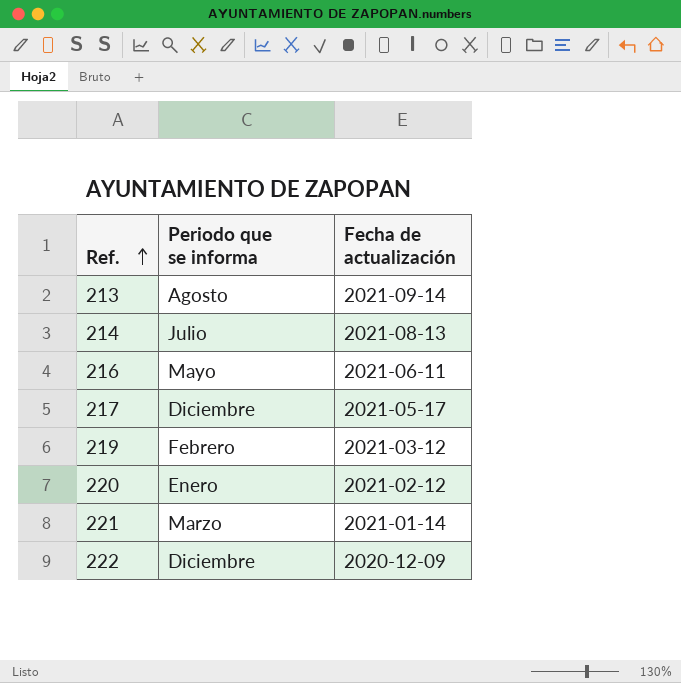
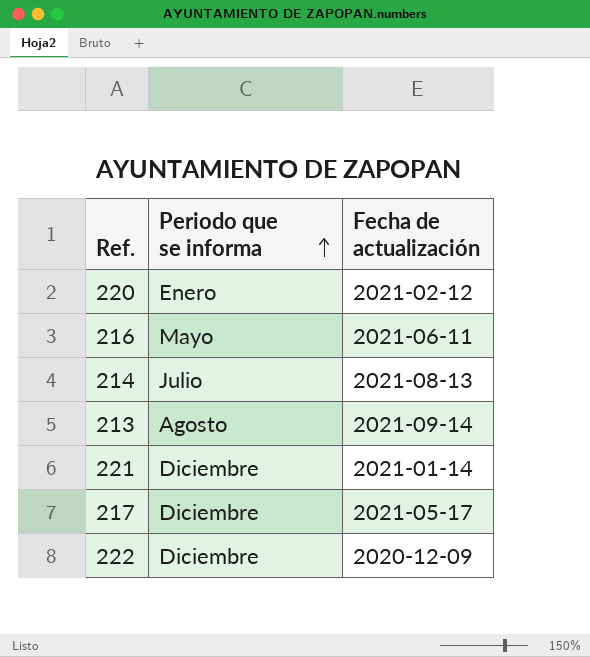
row order: Ref. ascending -> Periodo que se informa ascending
row 219: Febrero | 2021-03-12 -> none
221 | Periodo que se informa: Marzo -> Diciembre

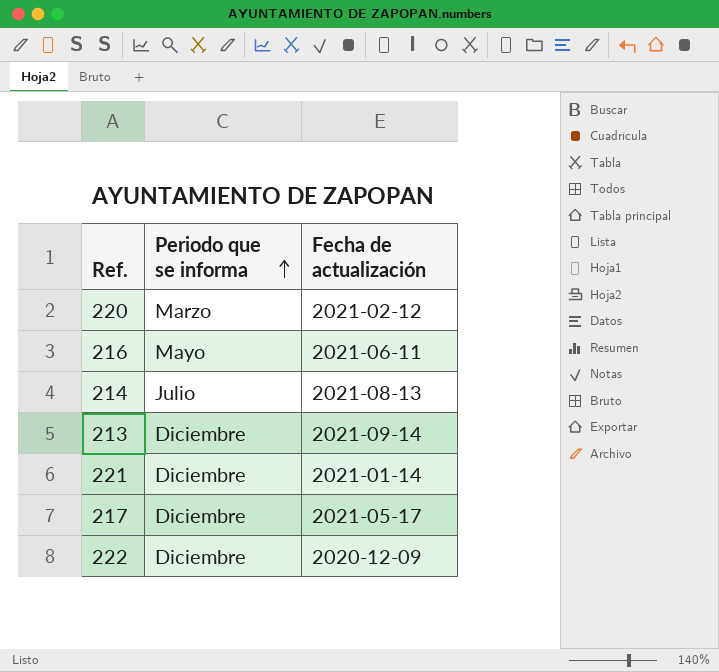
220 | Periodo que se informa: Enero -> Marzo
213 | Periodo que se informa: Agosto -> Diciembre

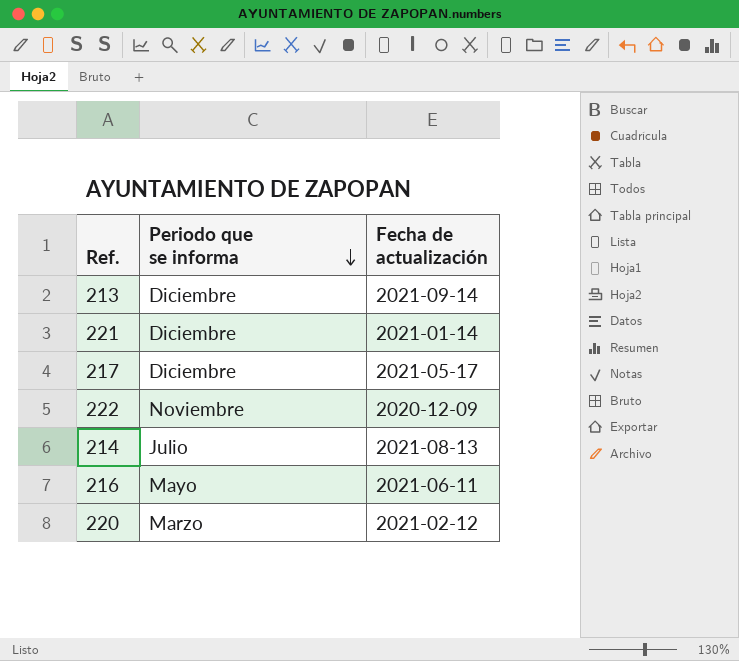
row order: Periodo que se informa ascending -> Periodo que se informa descending
222 | Periodo que se informa: Diciembre -> Noviembre

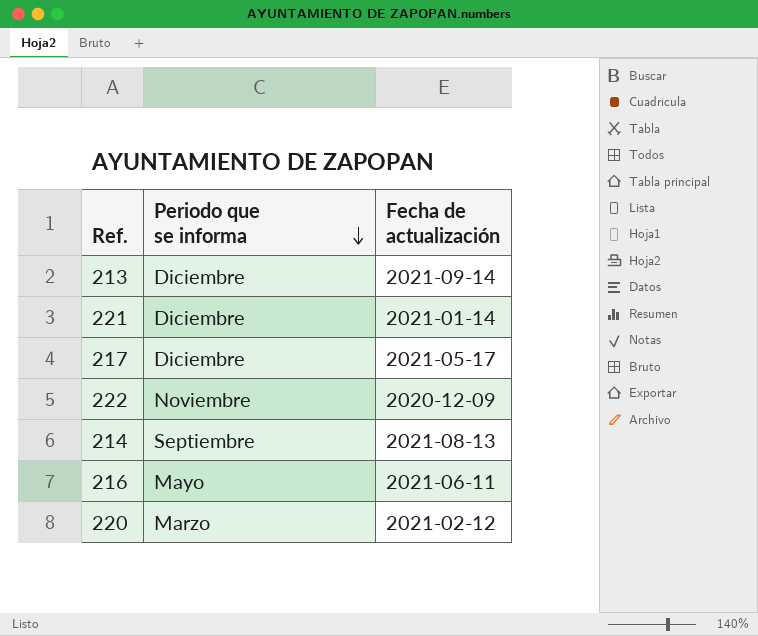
214 | Periodo que se informa: Julio -> Septiembre

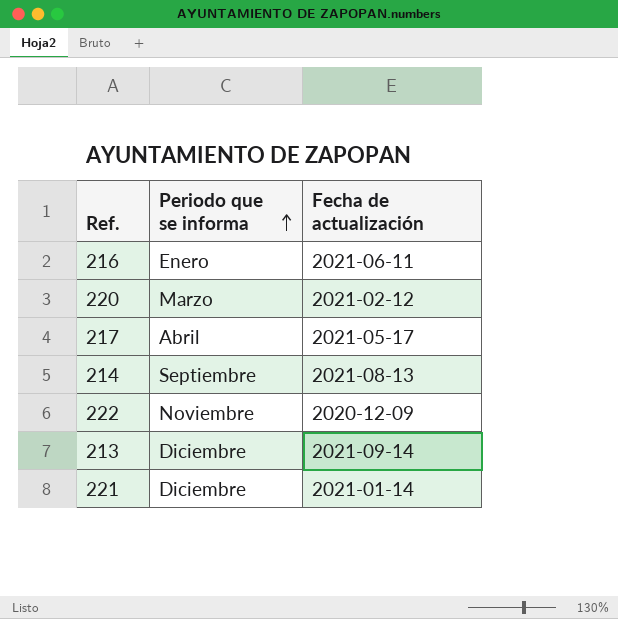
row order: Periodo que se informa descending -> Periodo que se informa ascending
216 | Periodo que se informa: Mayo -> Enero
217 | Periodo que se informa: Diciembre -> Abril

